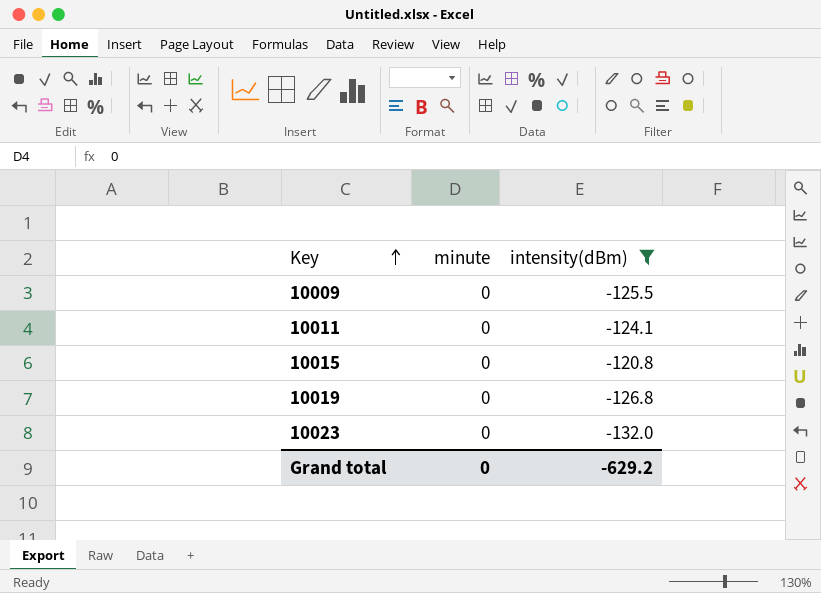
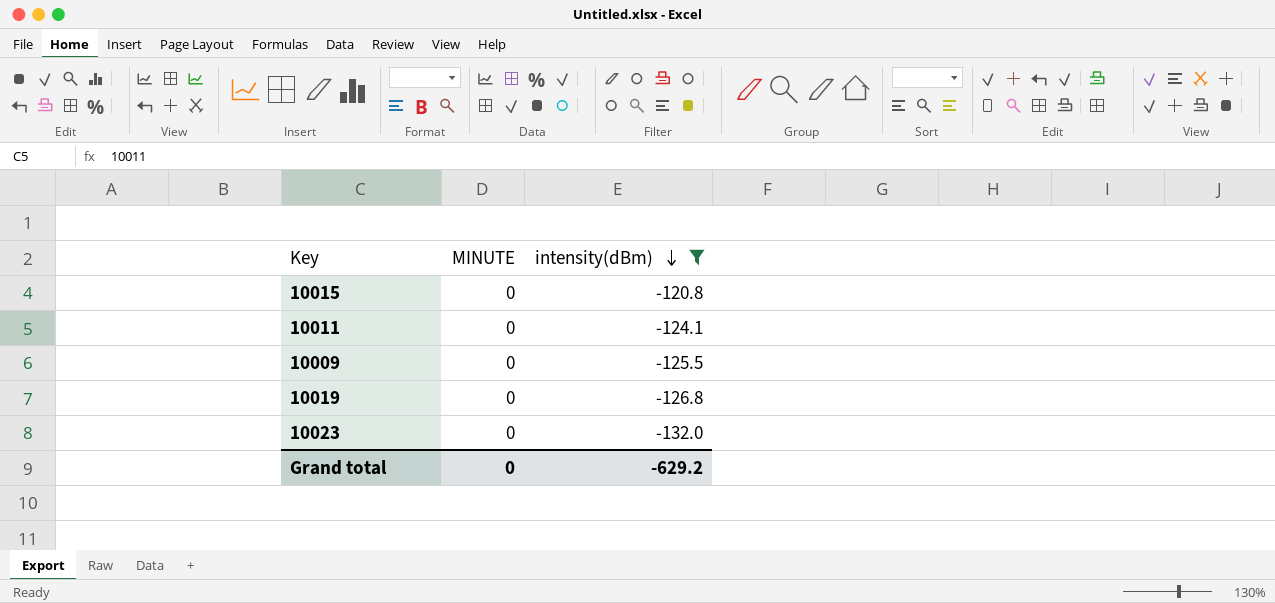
row order: Key ascending -> intensity(dBm) descending
column name: minute -> MINUTE

